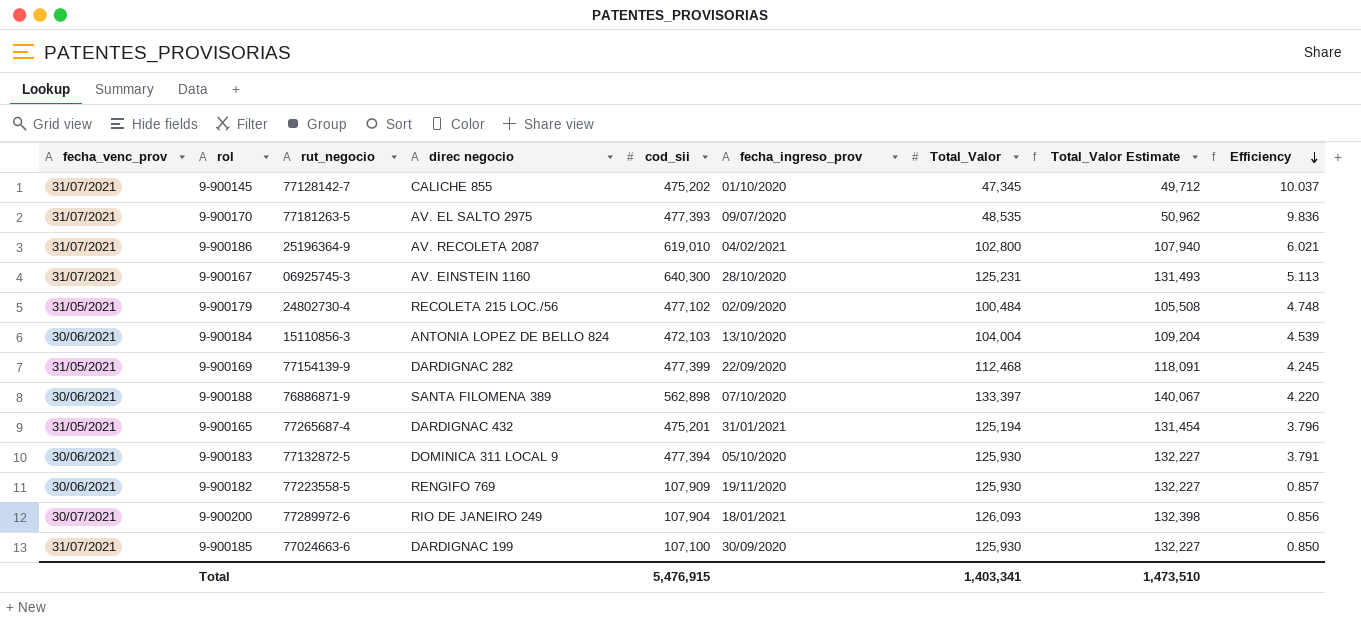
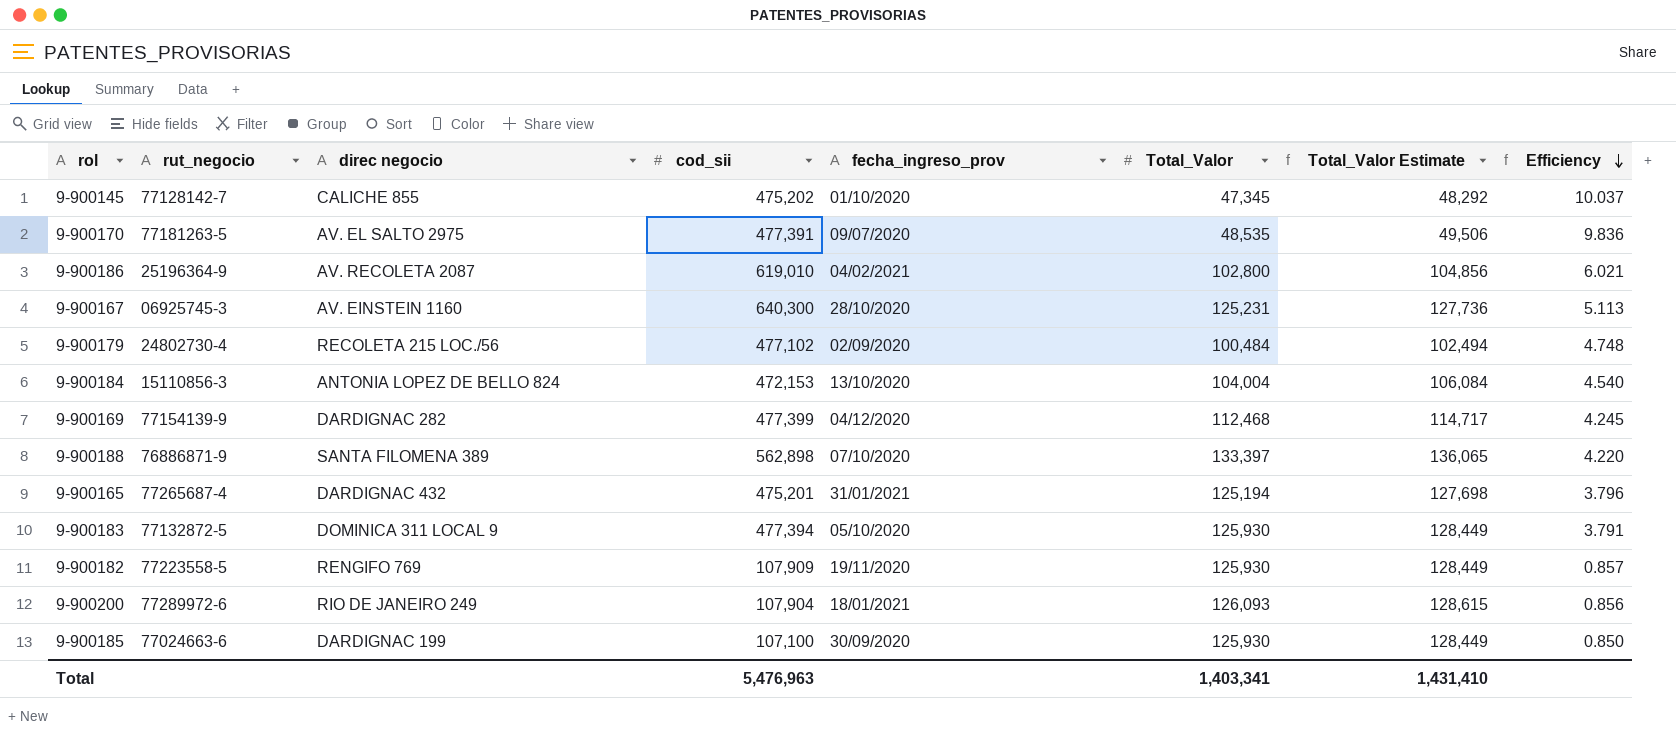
column fecha_venc_prov | position: 1 -> none
column Total_Valor Estimate | formula: [Total_Valor] * 1.05 -> [Total_Valor] * 1.02
9-900170 | cod_sii: 477,393 -> 477,391
9-900184 | cod_sii: 472,103 -> 472,153
9-900184 | Efficiency: 4.539 -> 4.540
9-900169 | fecha_ingreso_prov: 22/09/2020 -> 04/12/2020
Total | cod_sii: 5,476,915 -> 5,476,963
Total | Total_Valor Estimate: 1,473,510 -> 1,431,410

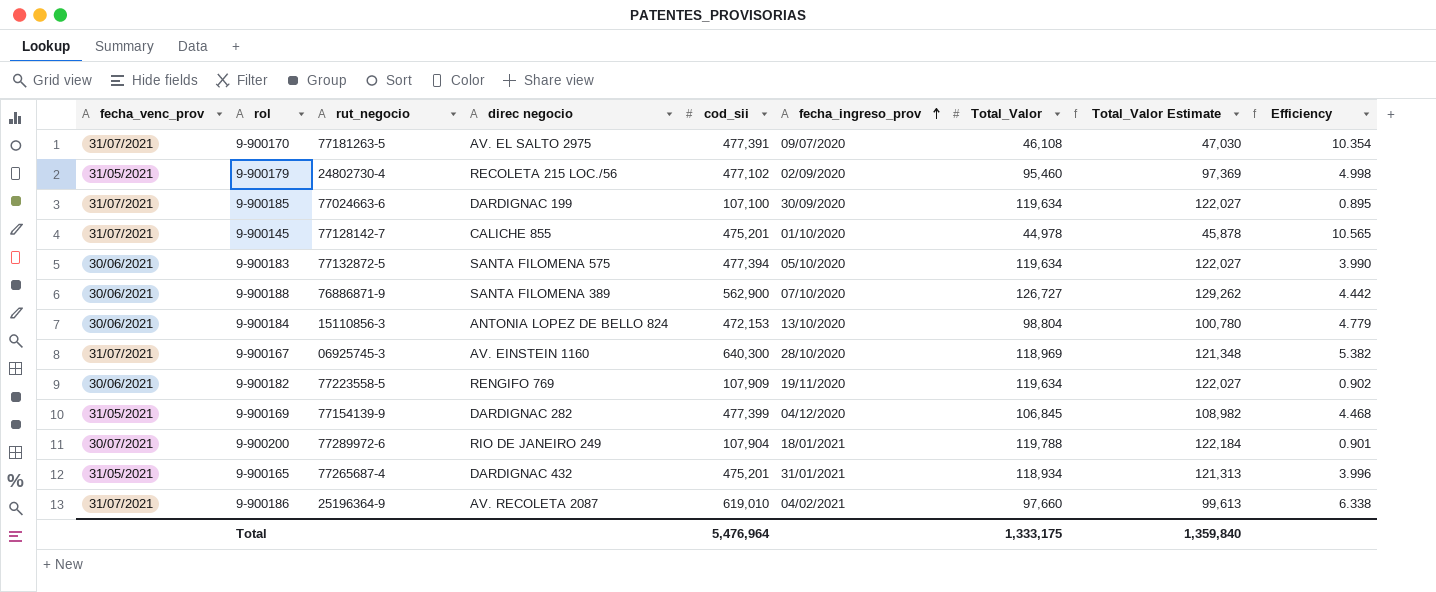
row order: Efficiency descending -> fecha_ingreso_prov ascending
column fecha_venc_prov | position: none -> 1
9-900170 | Total_Valor: 48,535 -> 46,108
9-900170 | Total_Valor Estimate: 49,506 -> 47,030
9-900170 | Efficiency: 9.836 -> 10.354
9-900179 | Total_Valor: 100,484 -> 95,460
9-900179 | Total_Valor Estimate: 102,494 -> 97,369
9-900179 | Efficiency: 4.748 -> 4.998
9-900185 | Total_Valor: 125,930 -> 119,634
9-900185 | Total_Valor Estimate: 128,449 -> 122,027
9-900185 | Efficiency: 0.850 -> 0.895
9-900145 | cod_sii: 475,202 -> 475,201
9-900145 | Total_Valor: 47,345 -> 44,978
9-900145 | Total_Valor Estimate: 48,292 -> 45,878
9-900145 | Efficiency: 10.037 -> 10.565
9-900183 | direc negocio: DOMINICA 311 LOCAL 9 -> SANTA FILOMENA 575
9-900183 | Total_Valor: 125,930 -> 119,634
9-900183 | Total_Valor Estimate: 128,449 -> 122,027
9-900183 | Efficiency: 3.791 -> 3.990
9-900188 | cod_sii: 562,898 -> 562,900
9-900188 | Total_Valor: 133,397 -> 126,727
9-900188 | Total_Valor Estimate: 136,065 -> 129,262
9-900188 | Efficiency: 4.220 -> 4.442
9-900184 | Total_Valor: 104,004 -> 98,804
9-900184 | Total_Valor Estimate: 106,084 -> 100,780
9-900184 | Efficiency: 4.540 -> 4.779
9-900167 | Total_Valor: 125,231 -> 118,969
9-900167 | Total_Valor Estimate: 127,736 -> 121,348
9-900167 | Efficiency: 5.113 -> 5.382
9-900182 | Total_Valor: 125,930 -> 119,634
9-900182 | Total_Valor Estimate: 128,449 -> 122,027
9-900182 | Efficiency: 0.857 -> 0.902
9-900169 | Total_Valor: 112,468 -> 106,845
9-900169 | Total_Valor Estimate: 114,717 -> 108,982
9-900169 | Efficiency: 4.245 -> 4.468
9-900200 | Total_Valor: 126,093 -> 119,788
9-900200 | Total_Valor Estimate: 128,615 -> 122,184
9-900200 | Efficiency: 0.856 -> 0.901
9-900165 | Total_Valor: 125,194 -> 118,934
9-900165 | Total_Valor Estimate: 127,698 -> 121,313
9-900165 | Efficiency: 3.796 -> 3.996
9-900186 | Total_Valor: 102,800 -> 97,660
9-900186 | Total_Valor Estimate: 104,856 -> 99,613
9-900186 | Efficiency: 6.021 -> 6.338
Total | cod_sii: 5,476,963 -> 5,476,964
Total | Total_Valor: 1,403,341 -> 1,333,175
Total | Total_Valor Estimate: 1,431,410 -> 1,359,840

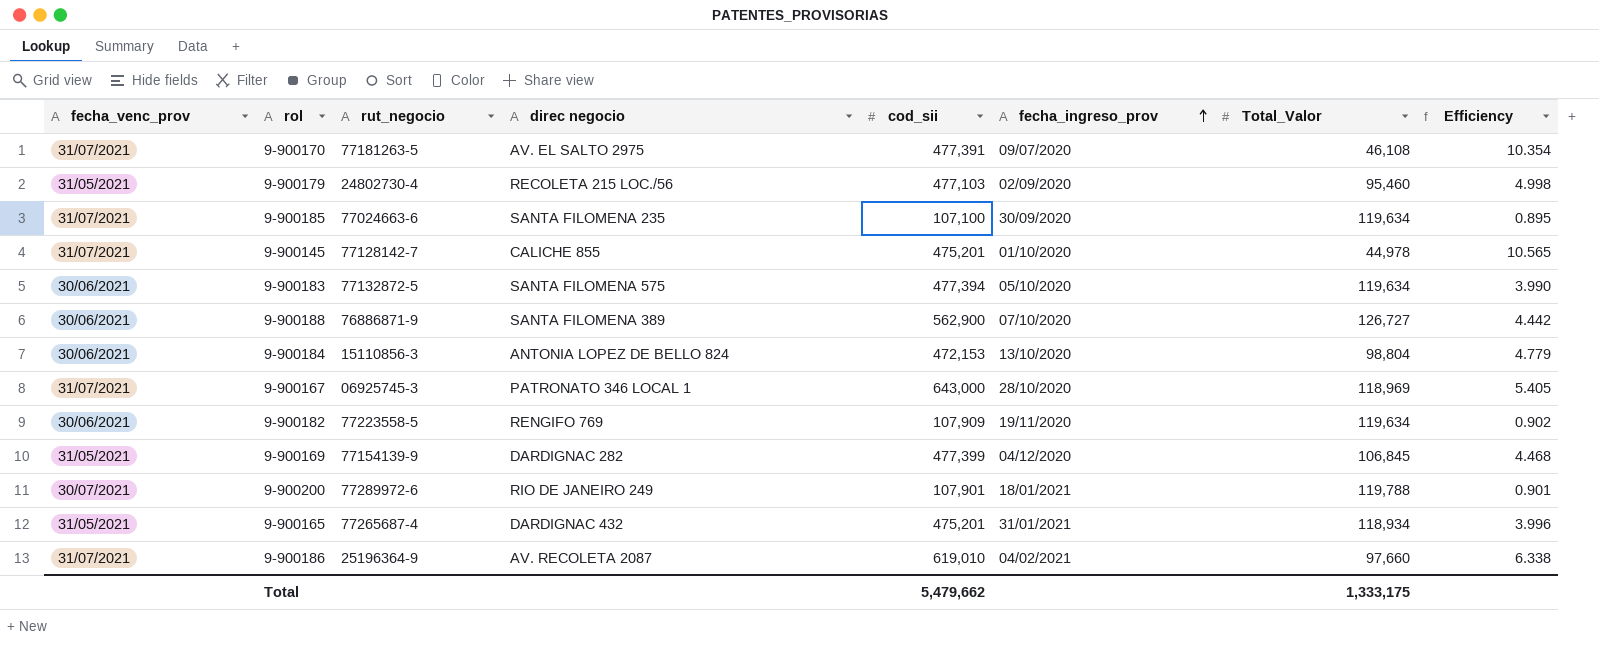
column Total_Valor Estimate | formula: [Total_Valor] * 1.02 -> none
9-900179 | cod_sii: 477,102 -> 477,103
9-900185 | direc negocio: DARDIGNAC 199 -> SANTA FILOMENA 235
9-900167 | direc negocio: AV. EINSTEIN 1160 -> PATRONATO 346 LOCAL 1
9-900167 | cod_sii: 640,300 -> 643,000
9-900167 | Efficiency: 5.382 -> 5.405
9-900200 | cod_sii: 107,904 -> 107,901
Total | cod_sii: 5,476,964 -> 5,479,662

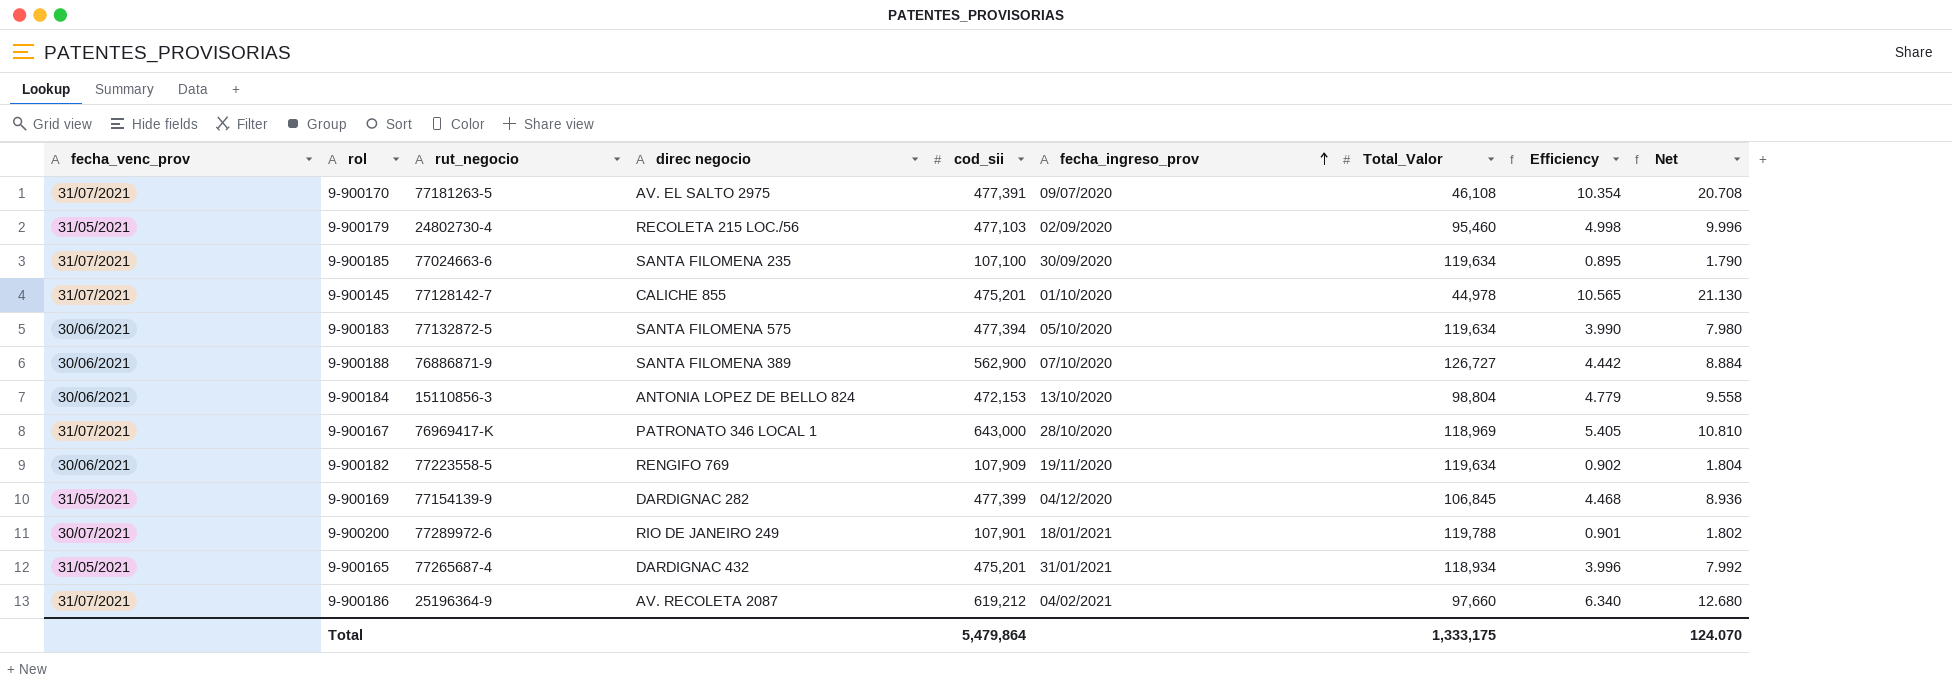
column Net | formula: none -> [Efficiency] * 2
9-900167 | rut_negocio: 06925745-3 -> 76969417-K
9-900186 | cod_sii: 619,010 -> 619,212
9-900186 | Efficiency: 6.338 -> 6.340
Total | cod_sii: 5,479,662 -> 5,479,864

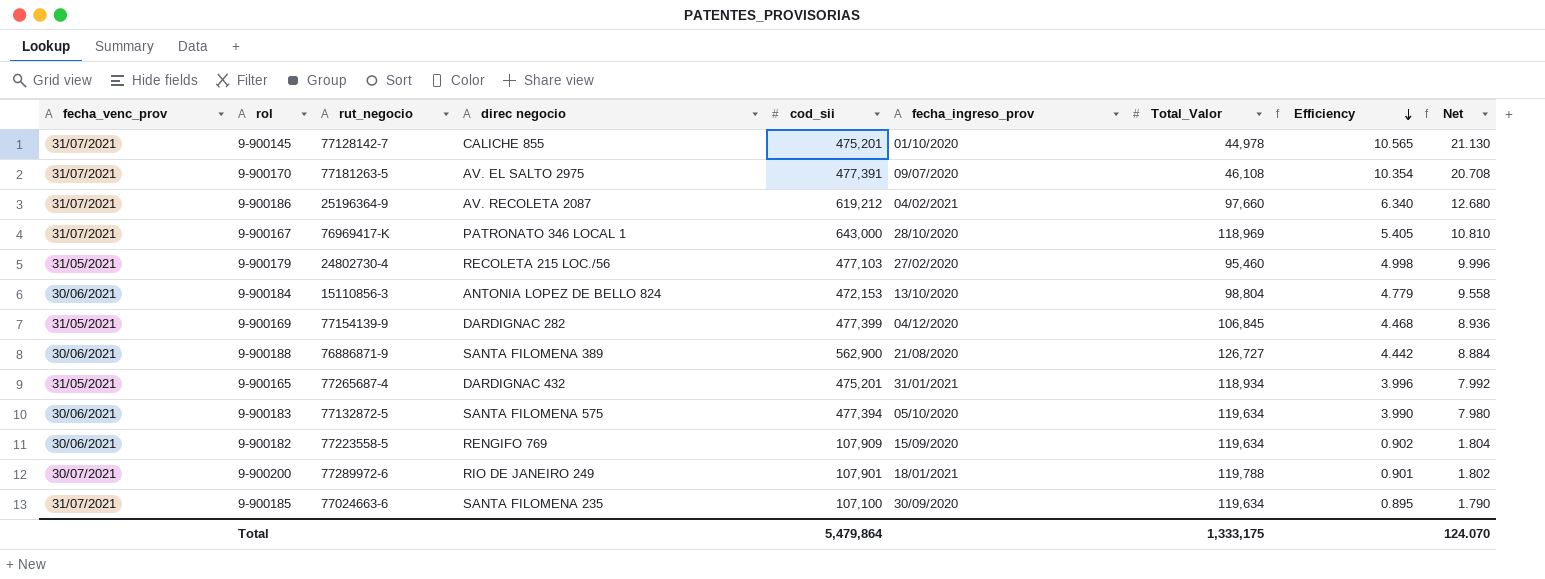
row order: fecha_ingreso_prov ascending -> Efficiency descending
9-900179 | fecha_ingreso_prov: 02/09/2020 -> 27/02/2020
9-900188 | fecha_ingreso_prov: 07/10/2020 -> 21/08/2020
9-900182 | fecha_ingreso_prov: 19/11/2020 -> 15/09/2020

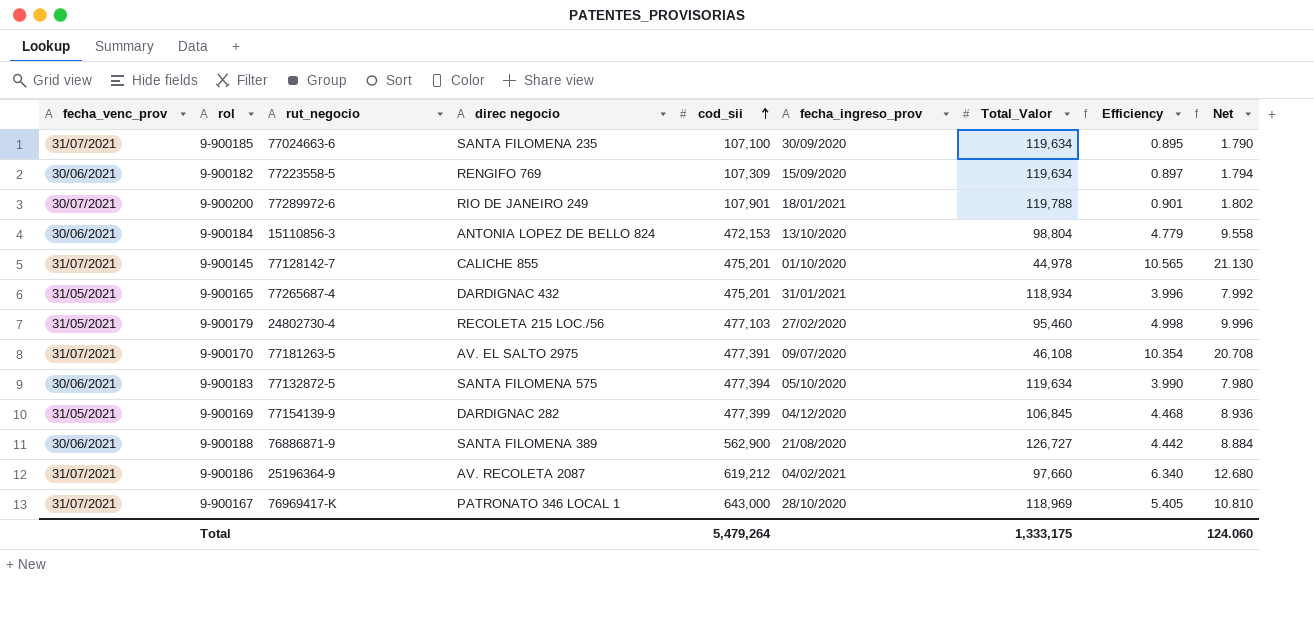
row order: Efficiency descending -> cod_sii ascending
9-900182 | cod_sii: 107,909 -> 107,309
9-900182 | Efficiency: 0.902 -> 0.897
9-900182 | Net: 1.804 -> 1.794
Total | cod_sii: 5,479,864 -> 5,479,264
Total | Net: 124.070 -> 124.060

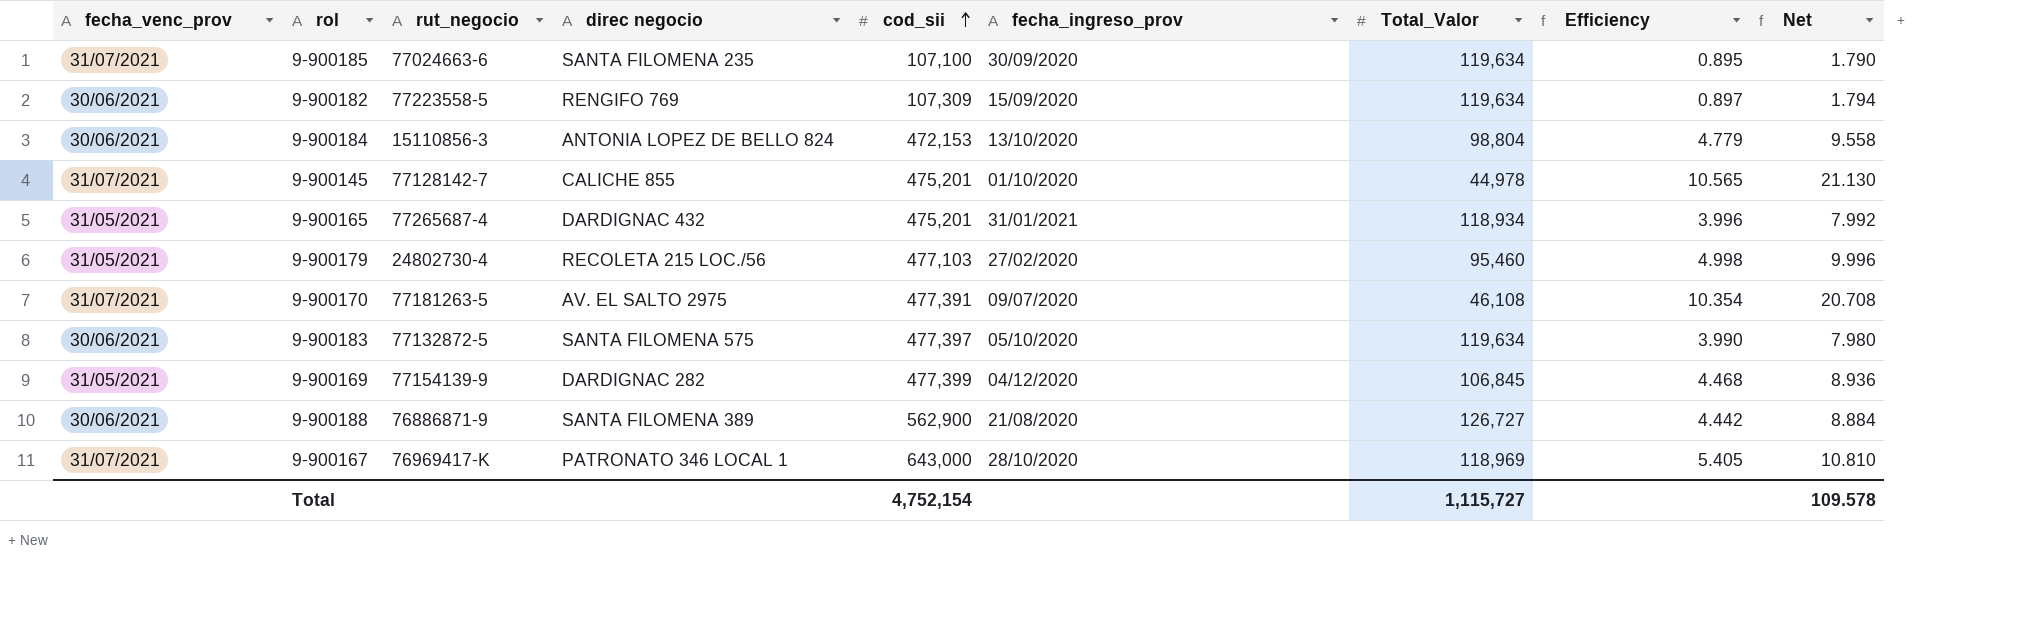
row 9-900200: 30/07/2021 | 77289972-6 | RIO DE JANEIRO 249 | 107,901 | 18/01/2021 | 119,788 | 0.901 | 1.802 -> none
row 9-900186: 31/07/2021 | 25196364-9 | AV. RECOLETA 2087 | 619,212 | 04/02/2021 | 97,660 | 6.340 | 12.680 -> none
9-900183 | cod_sii: 477,394 -> 477,397
Total | cod_sii: 5,479,264 -> 4,752,154
Total | Total_Valor: 1,333,175 -> 1,115,727
Total | Net: 124.060 -> 109.578

